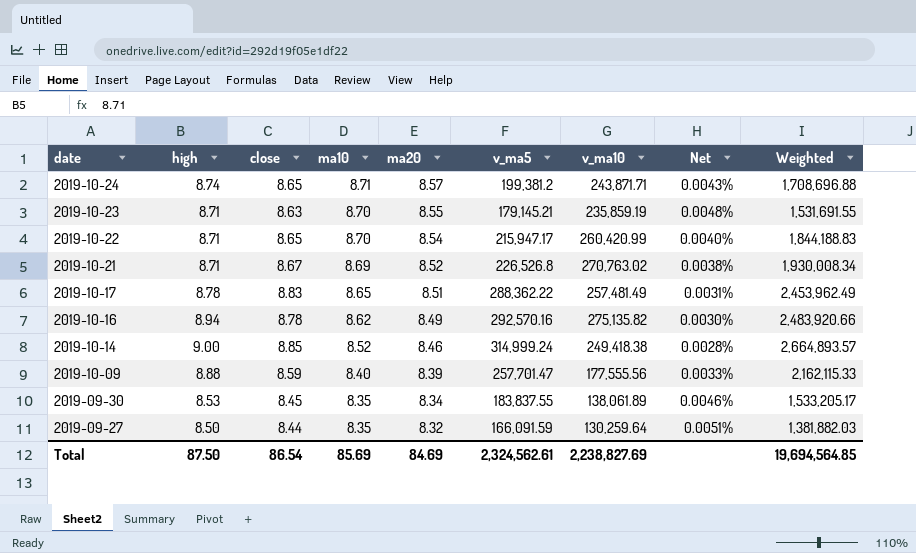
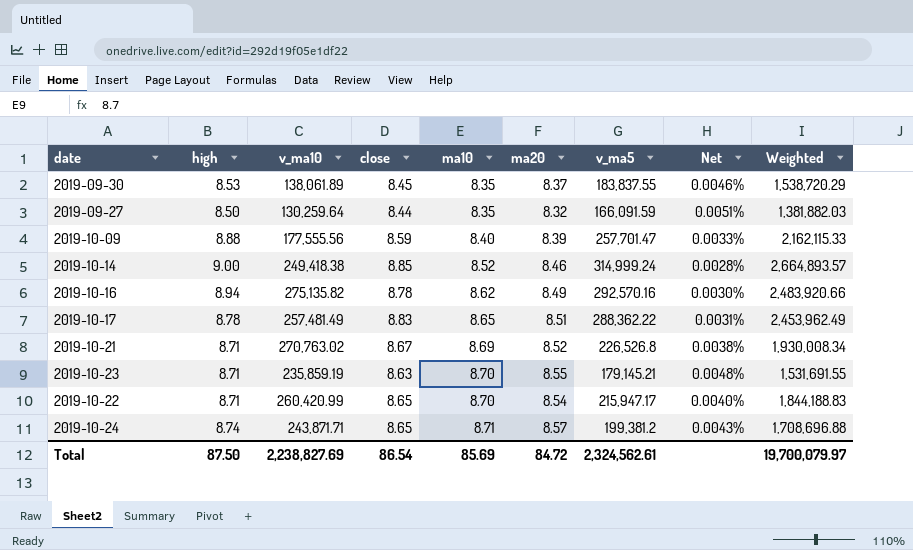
row order: date descending -> ma10 ascending
column v_ma10 | position: 7 -> 3
2019-09-30 | ma20: 8.34 -> 8.37
2019-09-30 | Weighted: 1,533,205.17 -> 1,538,720.29
Total | ma20: 84.69 -> 84.72
Total | Weighted: 19,694,564.85 -> 19,700,079.97

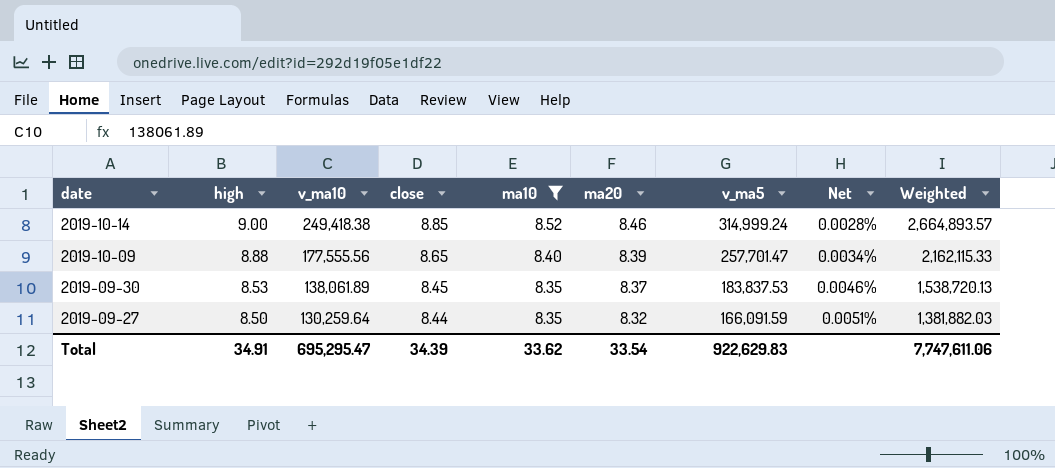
filter: none -> ma10 <= 8.52
row order: ma10 ascending -> date descending
2019-10-09 | close: 8.59 -> 8.65
2019-10-09 | Net: 0.0033% -> 0.0034%
2019-09-30 | v_ma5: 183,837.55 -> 183,837.53
2019-09-30 | Weighted: 1,538,720.29 -> 1,538,720.13
Total | high: 87.50 -> 34.91
Total | v_ma10: 2,238,827.69 -> 695,295.47
Total | close: 86.54 -> 34.39
Total | ma10: 85.69 -> 33.62
Total | ma20: 84.72 -> 33.54
Total | v_ma5: 2,324,562.61 -> 922,629.83
Total | Weighted: 19,700,079.97 -> 7,747,611.06

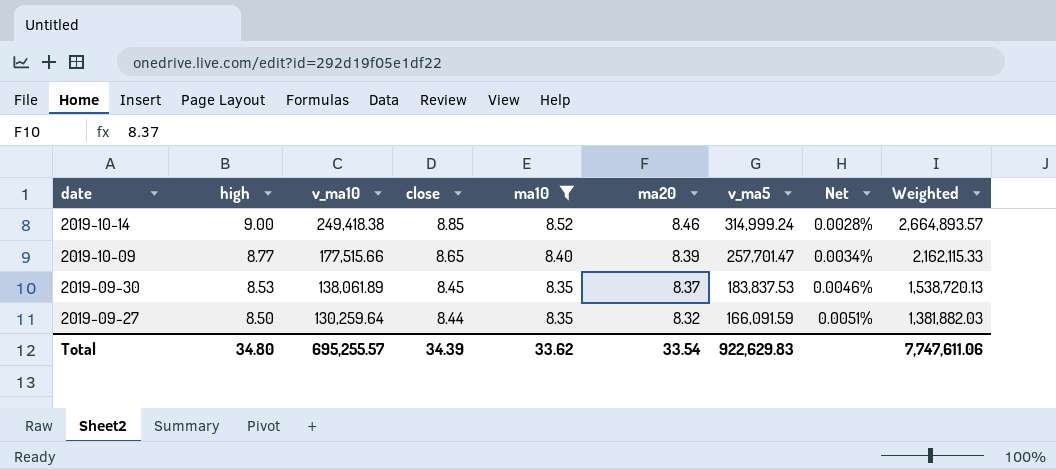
2019-10-09 | high: 8.88 -> 8.77
2019-10-09 | v_ma10: 177,555.56 -> 177,515.66
Total | high: 34.91 -> 34.80
Total | v_ma10: 695,295.47 -> 695,255.57

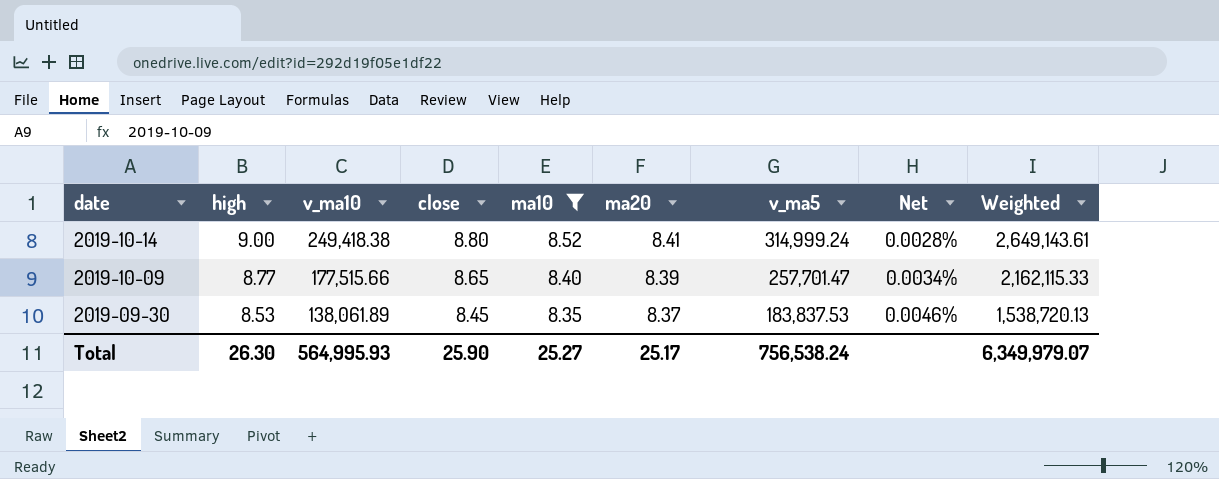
row 2019-09-27: 8.50 | 130,259.64 | 8.44 | 8.35 | 8.32 | 166,091.59 | 0.0051% | 1,381,882.03 -> none
2019-10-14 | close: 8.85 -> 8.80
2019-10-14 | ma20: 8.46 -> 8.41
2019-10-14 | Weighted: 2,664,893.57 -> 2,649,143.61
Total | high: 34.80 -> 26.30
Total | v_ma10: 695,255.57 -> 564,995.93
Total | close: 34.39 -> 25.90
Total | ma10: 33.62 -> 25.27
Total | ma20: 33.54 -> 25.17
Total | v_ma5: 922,629.83 -> 756,538.24
Total | Weighted: 7,747,611.06 -> 6,349,979.07

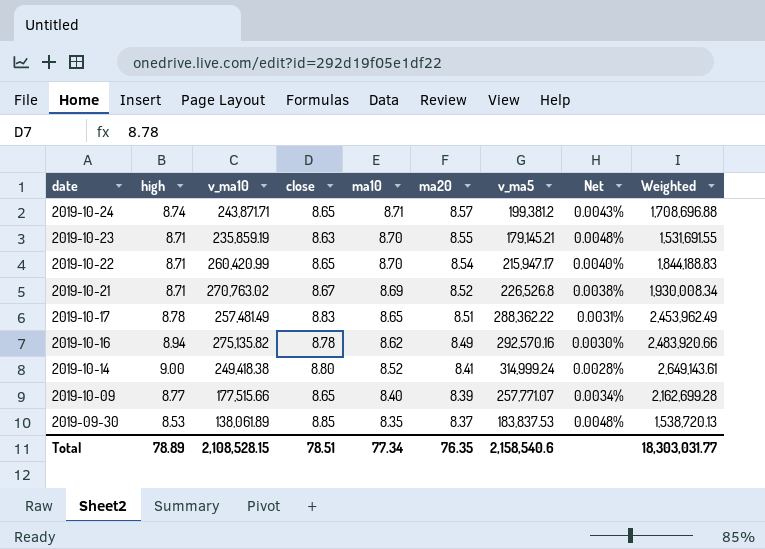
filter: ma10 <= 8.52 -> none
2019-10-09 | v_ma5: 257,701.47 -> 257,771.07
2019-10-09 | Weighted: 2,162,115.33 -> 2,162,699.28
2019-09-30 | close: 8.45 -> 8.85
2019-09-30 | Net: 0.0046% -> 0.0048%
Total | high: 26.30 -> 78.89
Total | v_ma10: 564,995.93 -> 2,108,528.15
Total | close: 25.90 -> 78.51
Total | ma10: 25.27 -> 77.34
Total | ma20: 25.17 -> 76.35
Total | v_ma5: 756,538.24 -> 2,158,540.6
Total | Weighted: 6,349,979.07 -> 18,303,031.77

